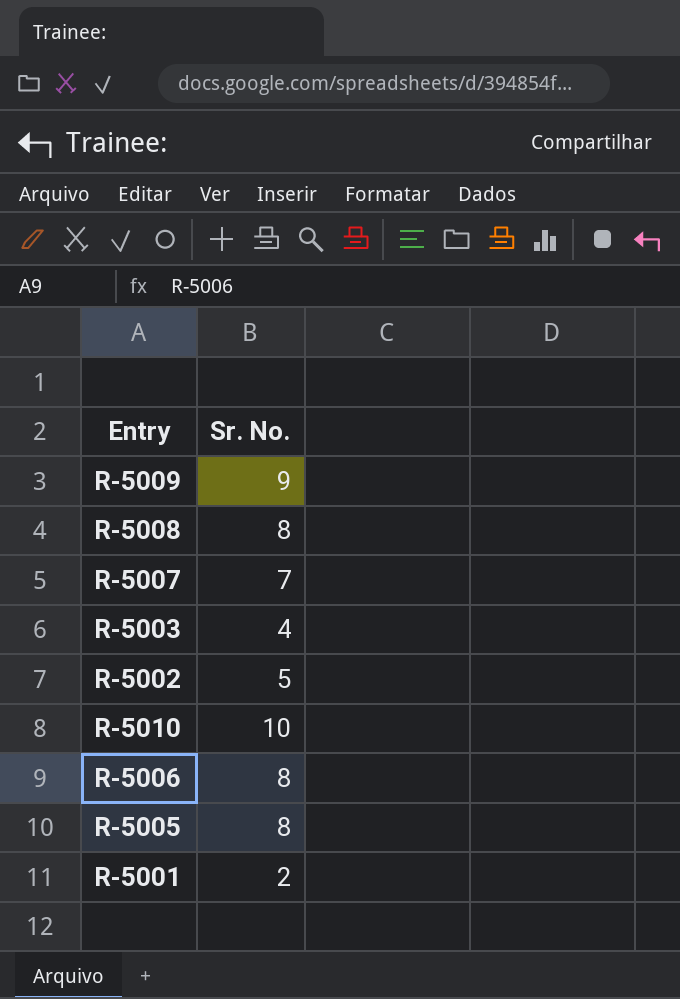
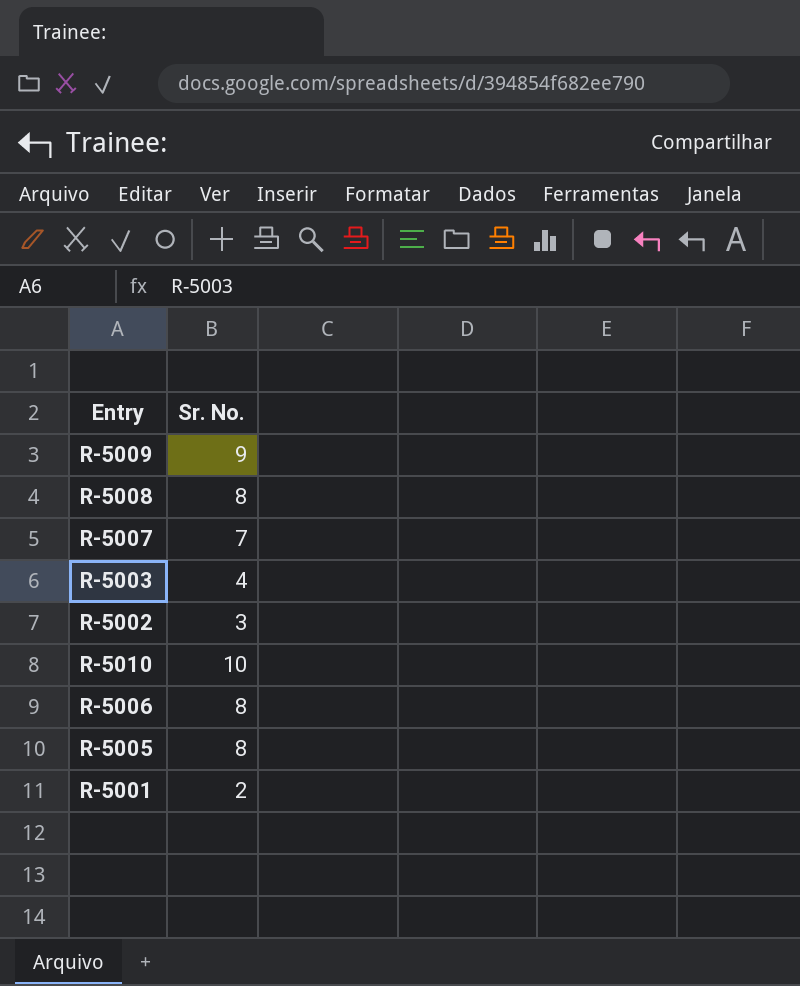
R-5002 | Sr. No.: 5 -> 3

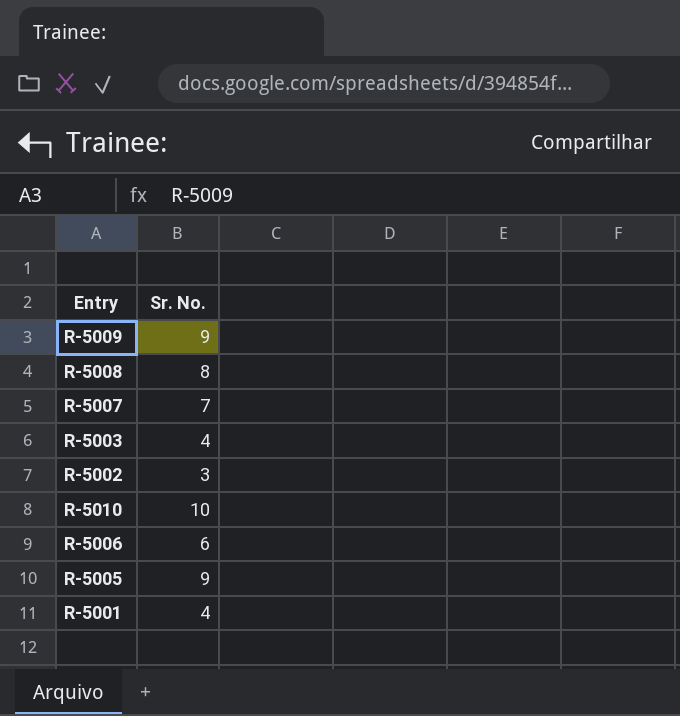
R-5006 | Sr. No.: 8 -> 6
R-5005 | Sr. No.: 8 -> 9
R-5001 | Sr. No.: 2 -> 4

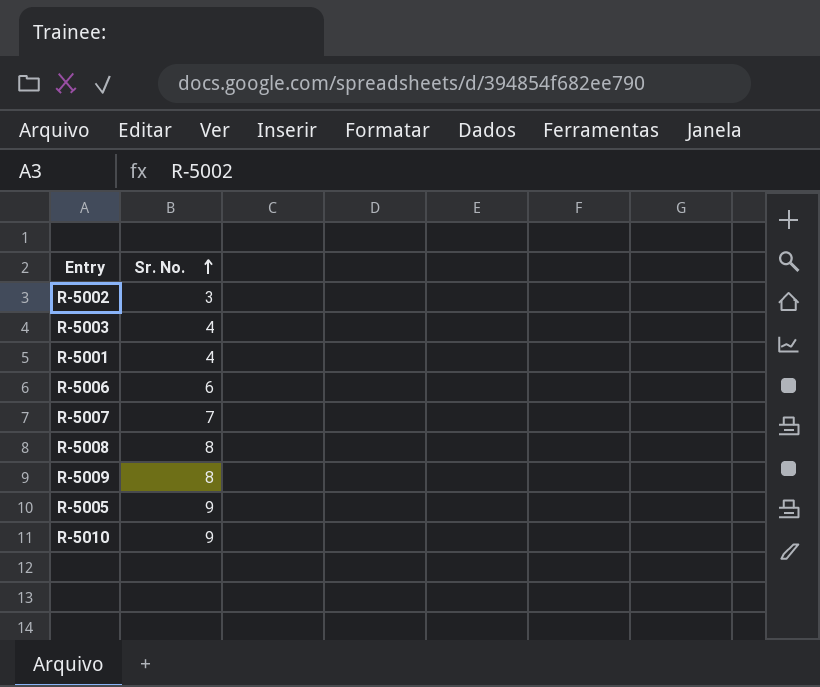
row order: none -> Sr. No. ascending
R-5009 | Sr. No.: 9 -> 8
R-5010 | Sr. No.: 10 -> 9

